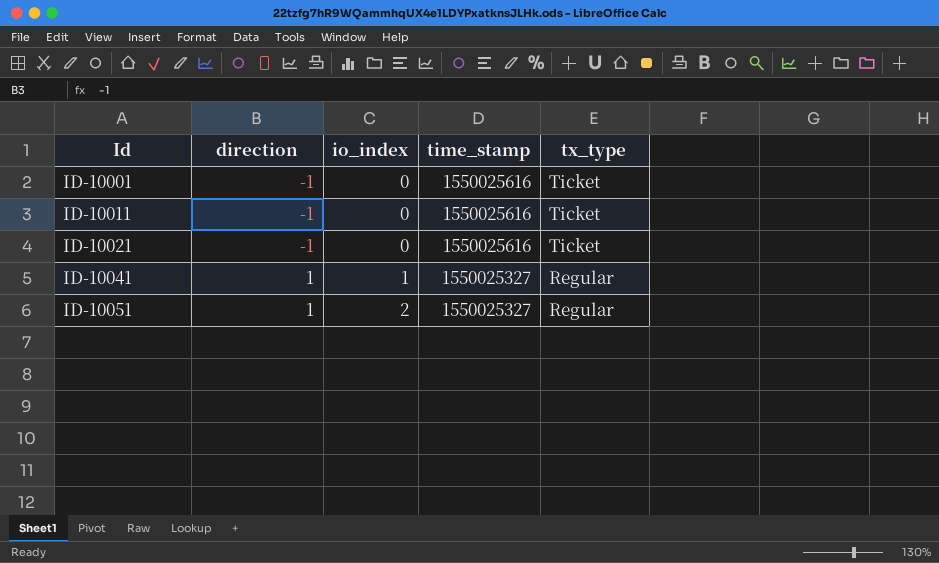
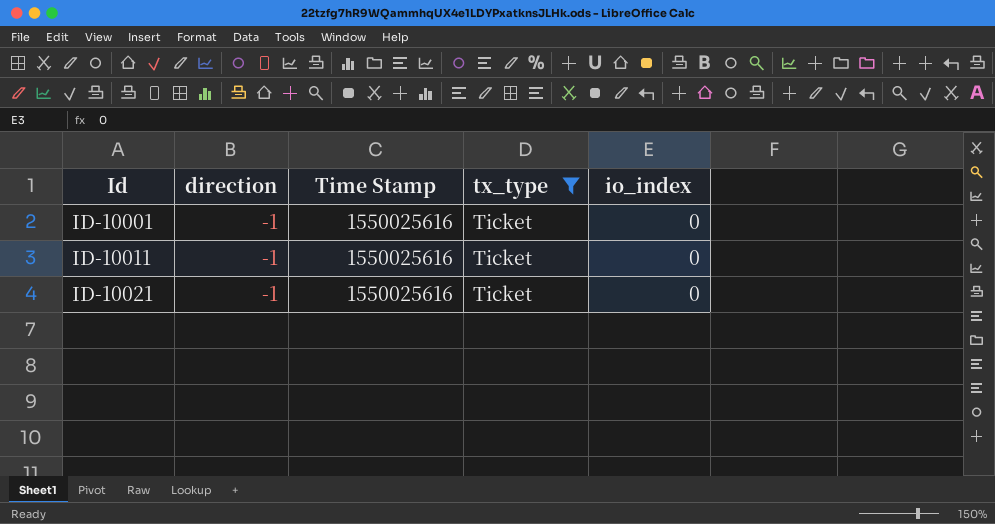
filter: none -> tx_type = Ticket
column name: time_stamp -> Time Stamp
column io_index | position: 3 -> 5

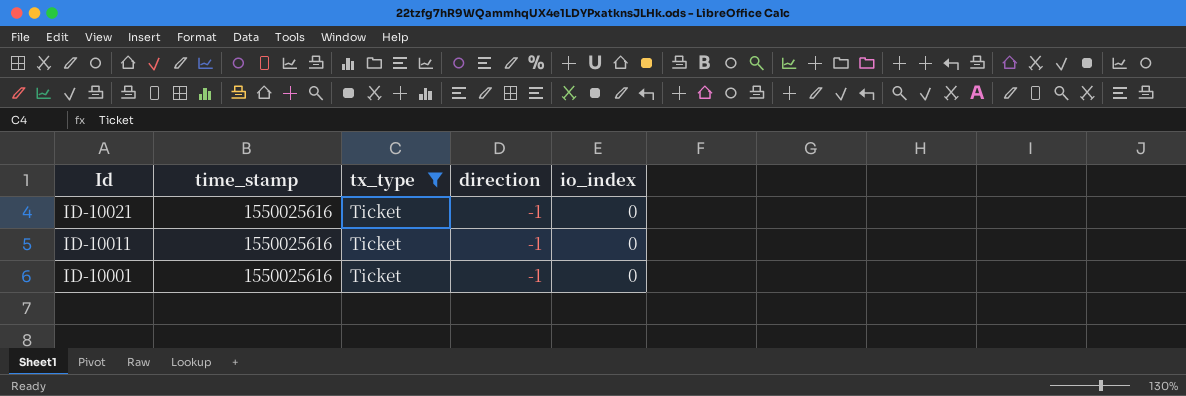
row order: Id ascending -> Id descending
column name: Time Stamp -> time_stamp
column direction | position: 2 -> 4

